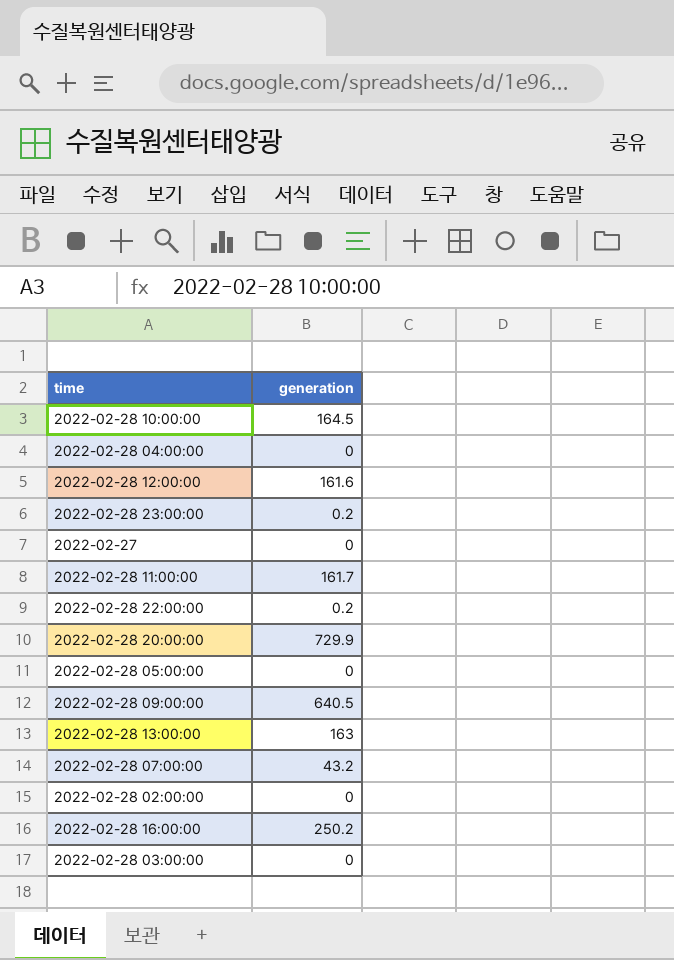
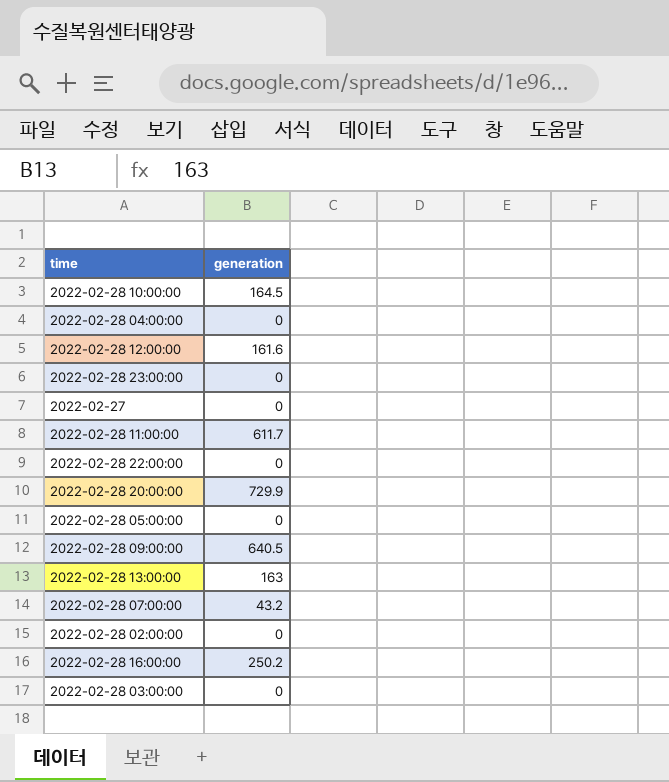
2022-02-28 23:00:00 | generation: 0.2 -> 0
2022-02-28 11:00:00 | generation: 161.7 -> 611.7
2022-02-28 22:00:00 | generation: 0.2 -> 0

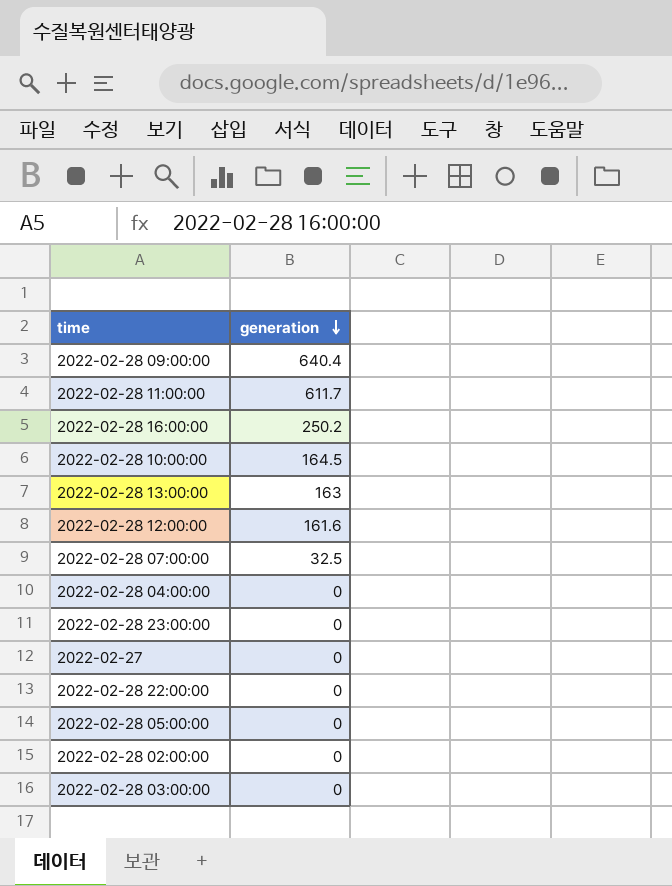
row order: none -> generation descending
row 2022-02-28 20:00:00: 729.9 -> none
2022-02-28 09:00:00 | generation: 640.5 -> 640.4
2022-02-28 07:00:00 | generation: 43.2 -> 32.5

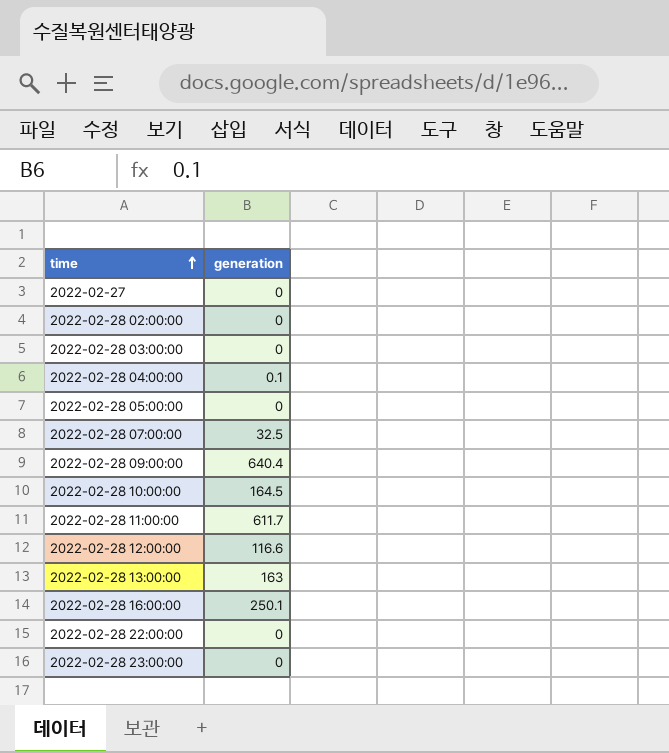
row order: generation descending -> time ascending
2022-02-28 04:00:00 | generation: 0 -> 0.1
2022-02-28 12:00:00 | generation: 161.6 -> 116.6
2022-02-28 16:00:00 | generation: 250.2 -> 250.1

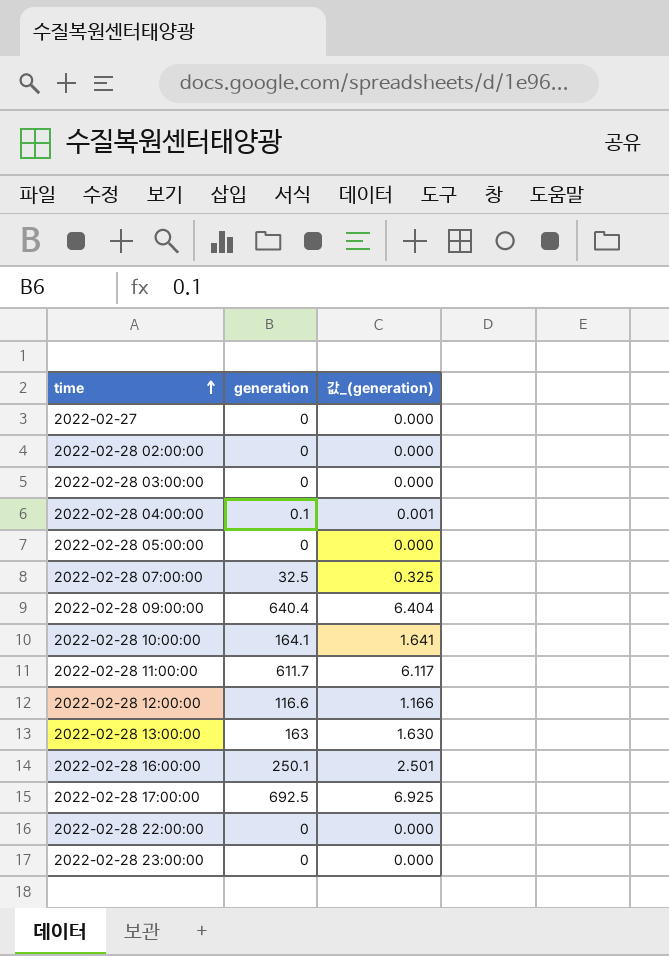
column 값_(generation) | formula: none -> [generation] * 0.01
2022-02-28 10:00:00 | generation: 164.5 -> 164.1
row 2022-02-28 17:00:00: none -> 692.5 | 6.925

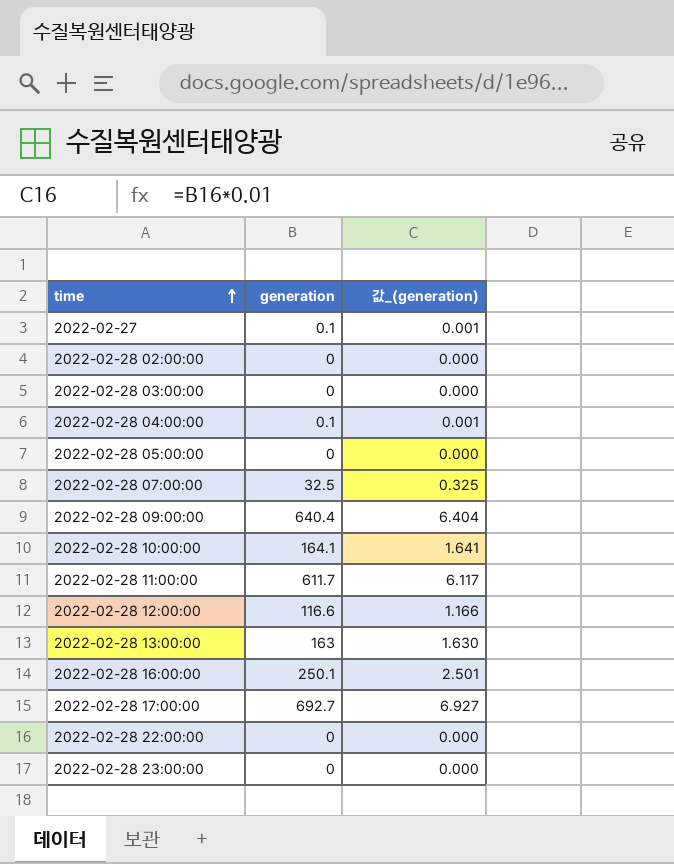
2022-02-27 | generation: 0 -> 0.1
2022-02-27 | 값_(generation): 0.000 -> 0.001
2022-02-28 17:00:00 | generation: 692.5 -> 692.7
2022-02-28 17:00:00 | 값_(generation): 6.925 -> 6.927

